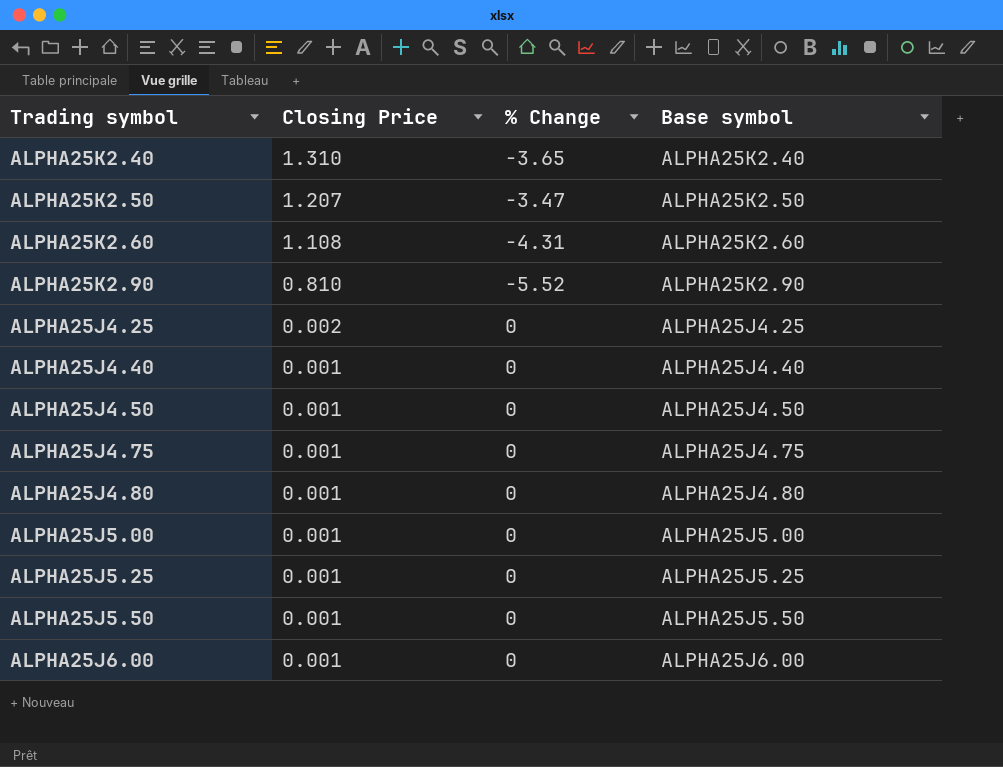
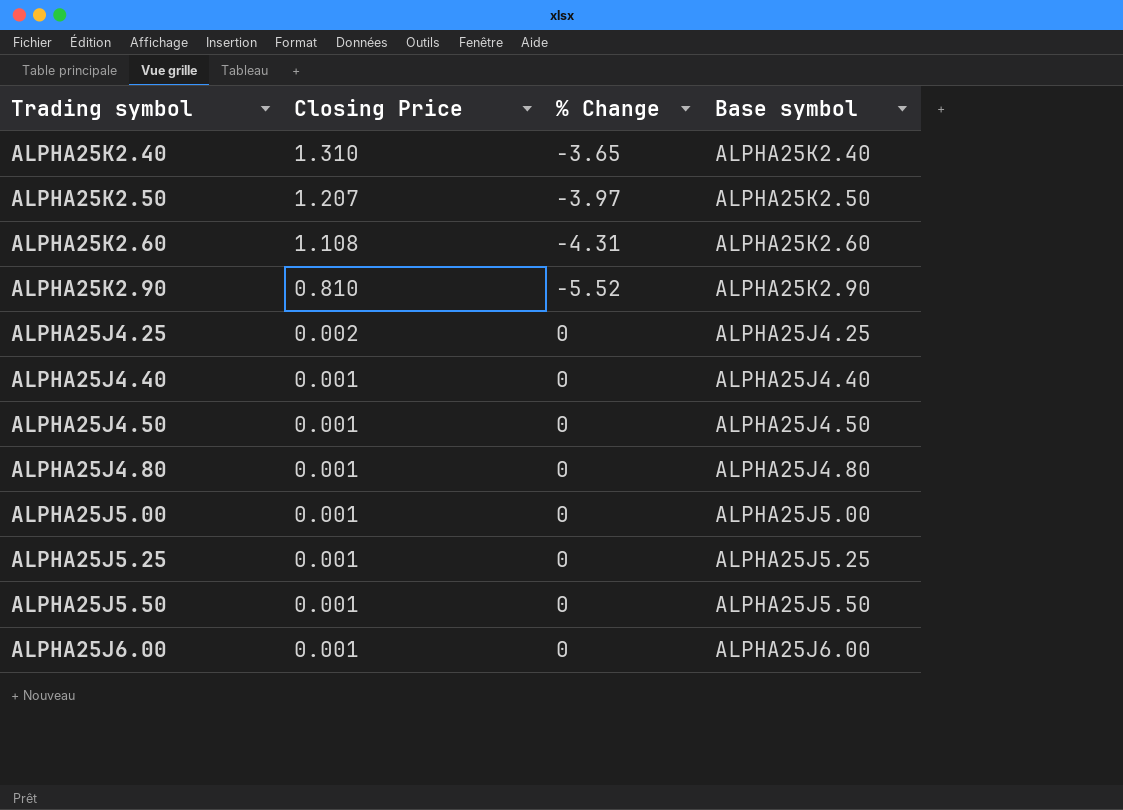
row ALPHA25J4.75: 0.001 | 0 | ALPHA25J4.75 -> none
ALPHA25K2.50 | % Change: -3.47 -> -3.97

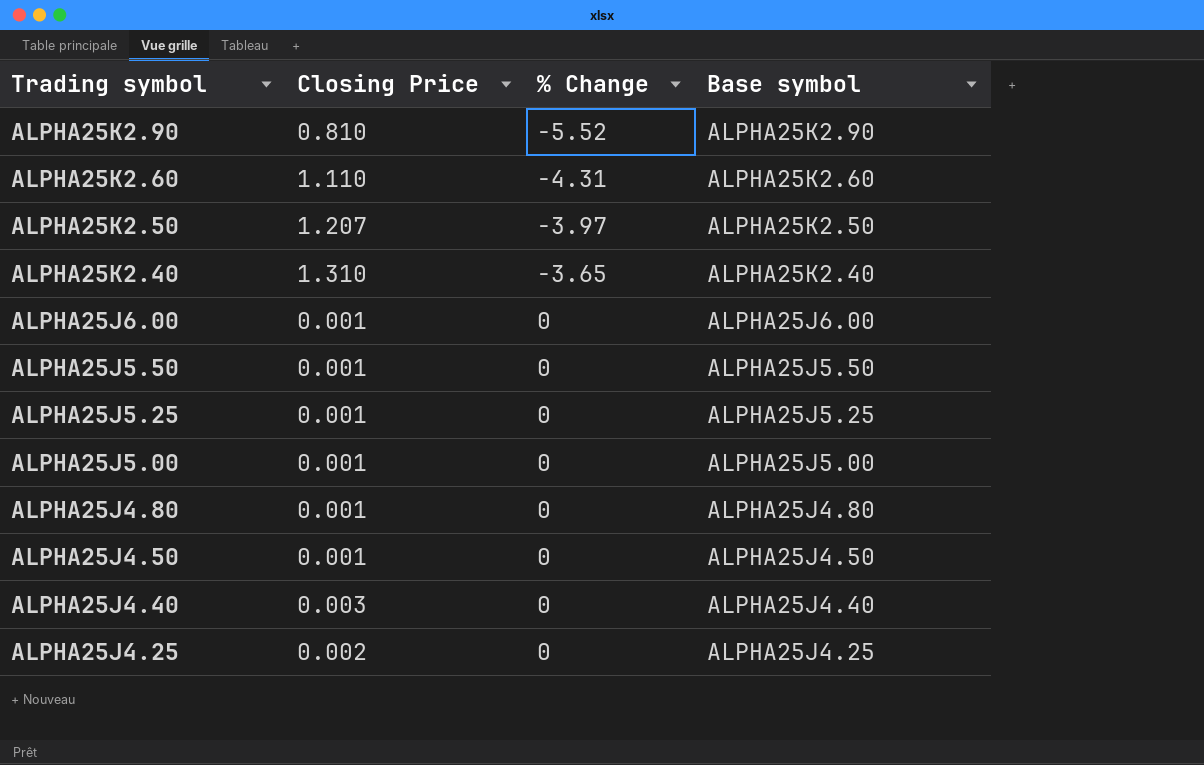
row order: Closing Price descending -> Trading symbol descending
ALPHA25K2.60 | Closing Price: 1.108 -> 1.110
ALPHA25J4.40 | Closing Price: 0.001 -> 0.003

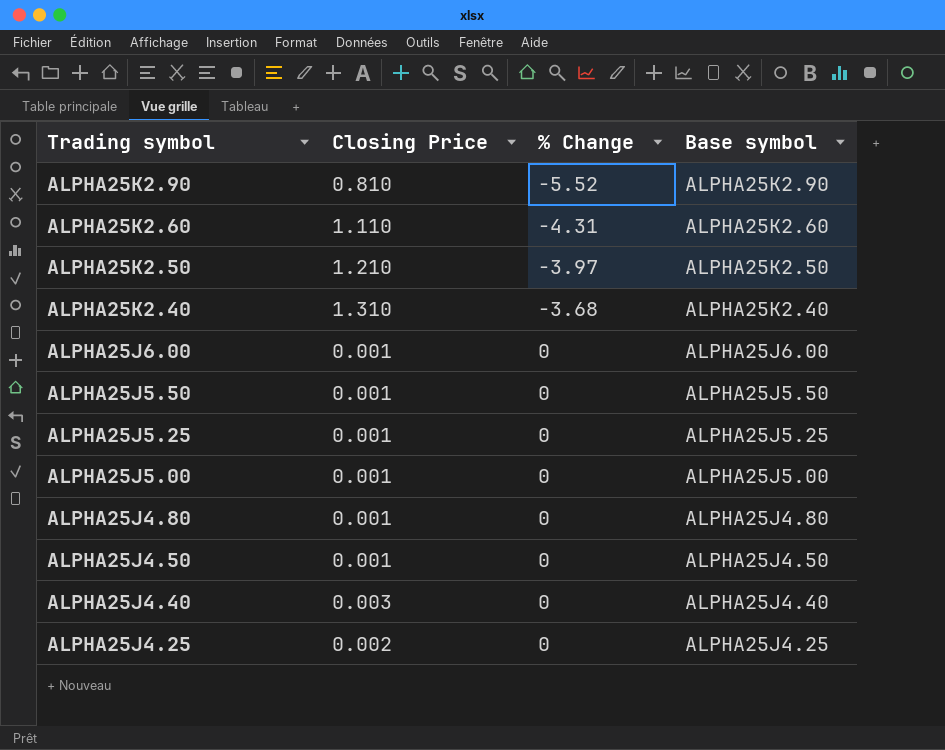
ALPHA25K2.50 | Closing Price: 1.207 -> 1.210
ALPHA25K2.40 | % Change: -3.65 -> -3.68

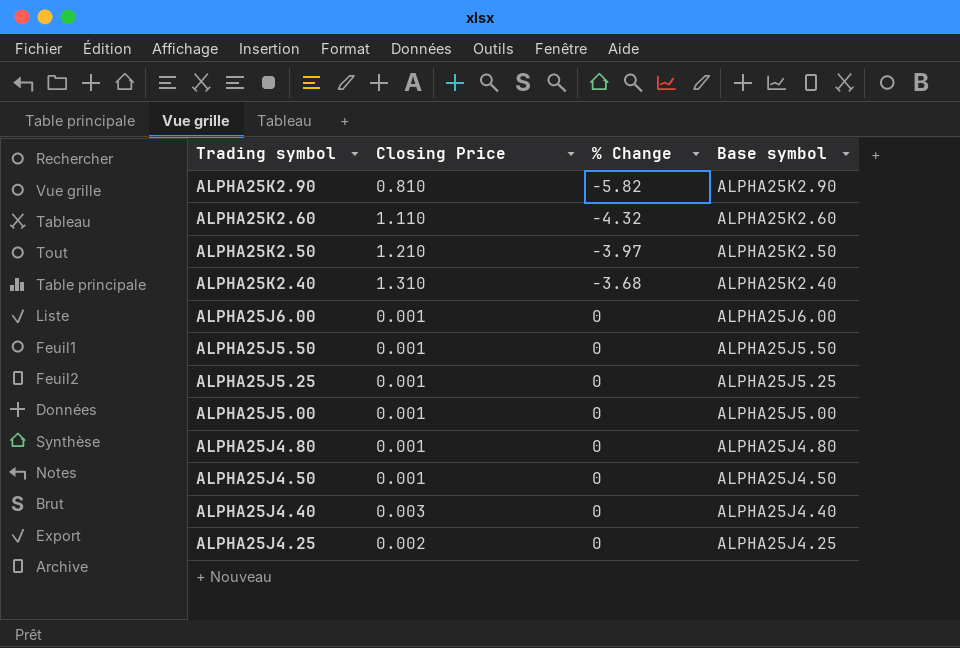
ALPHA25K2.90 | % Change: -5.52 -> -5.82
ALPHA25K2.60 | % Change: -4.31 -> -4.32

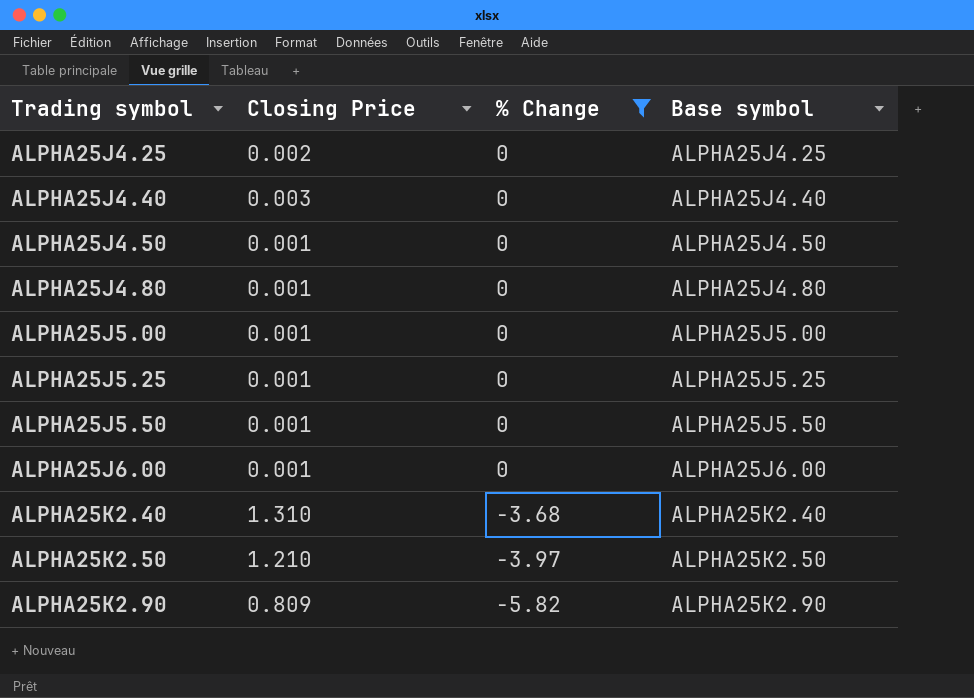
filter: none -> % Change != -4.32
row order: Trading symbol descending -> Trading symbol ascending
ALPHA25K2.90 | Closing Price: 0.810 -> 0.809

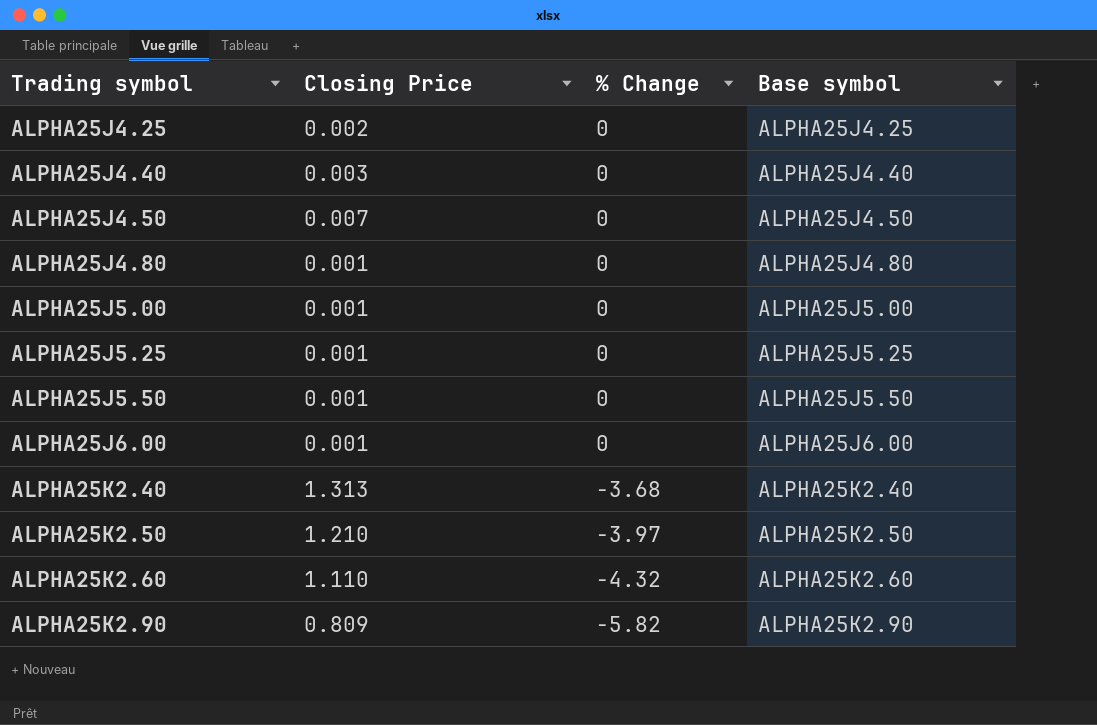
filter: % Change != -4.32 -> none
ALPHA25J4.50 | Closing Price: 0.001 -> 0.007
ALPHA25K2.40 | Closing Price: 1.310 -> 1.313

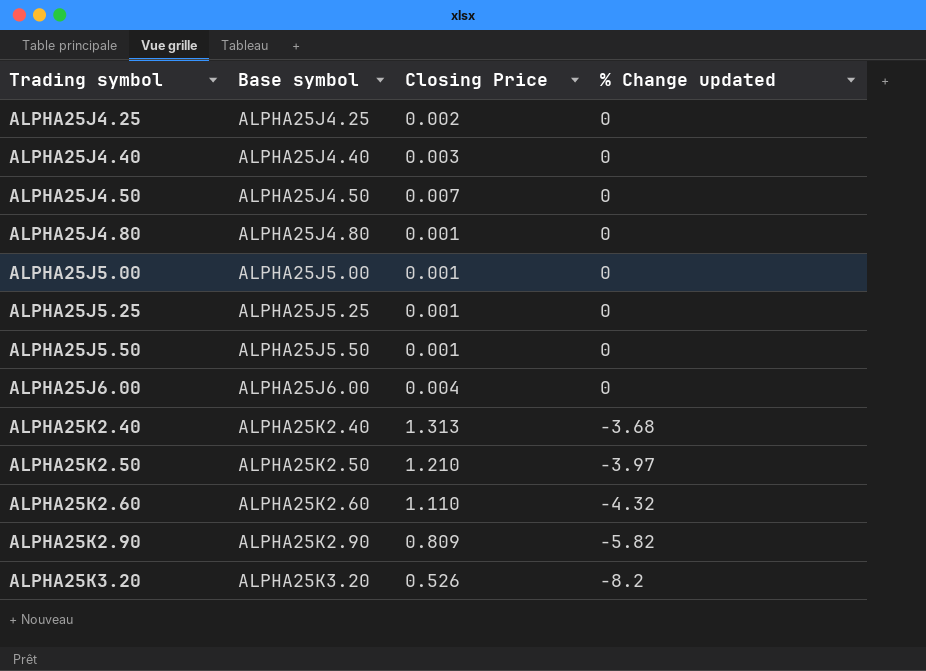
column Base symbol | position: 4 -> 2
column name: % Change -> % Change updated
ALPHA25J6.00 | Closing Price: 0.001 -> 0.004
row ALPHA25K3.20: none -> ALPHA25K3.20 | 0.526 | -8.2

